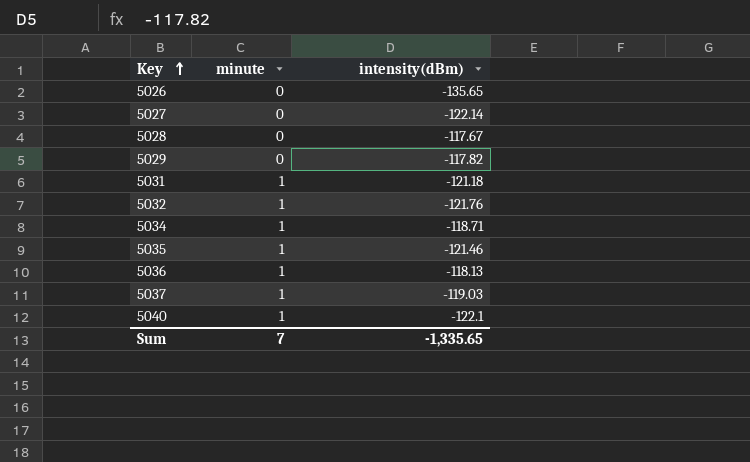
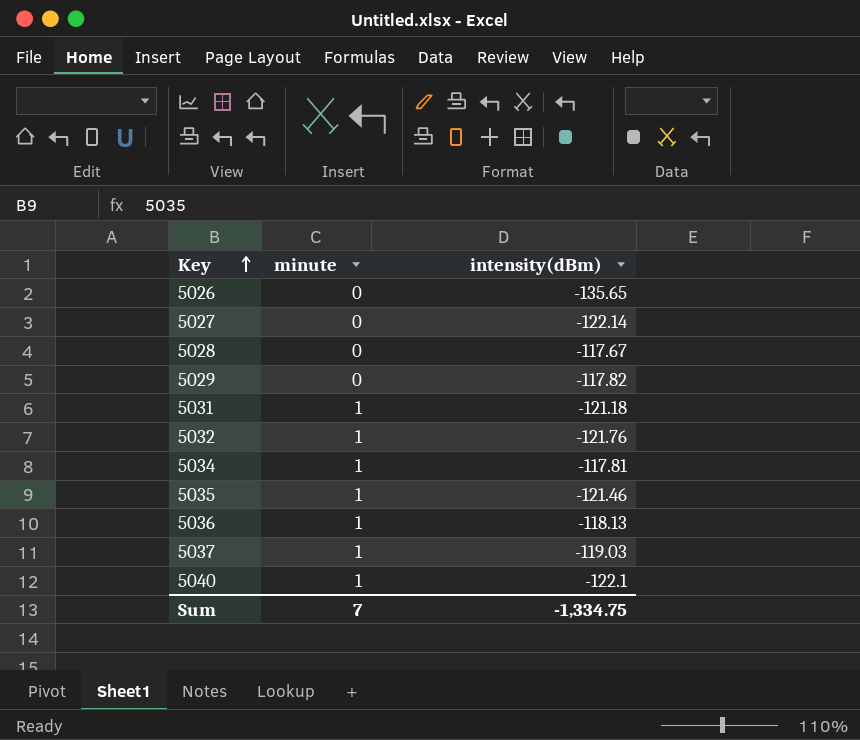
5034 | intensity(dBm): -118.71 -> -117.81
Sum | intensity(dBm): -1,335.65 -> -1,334.75

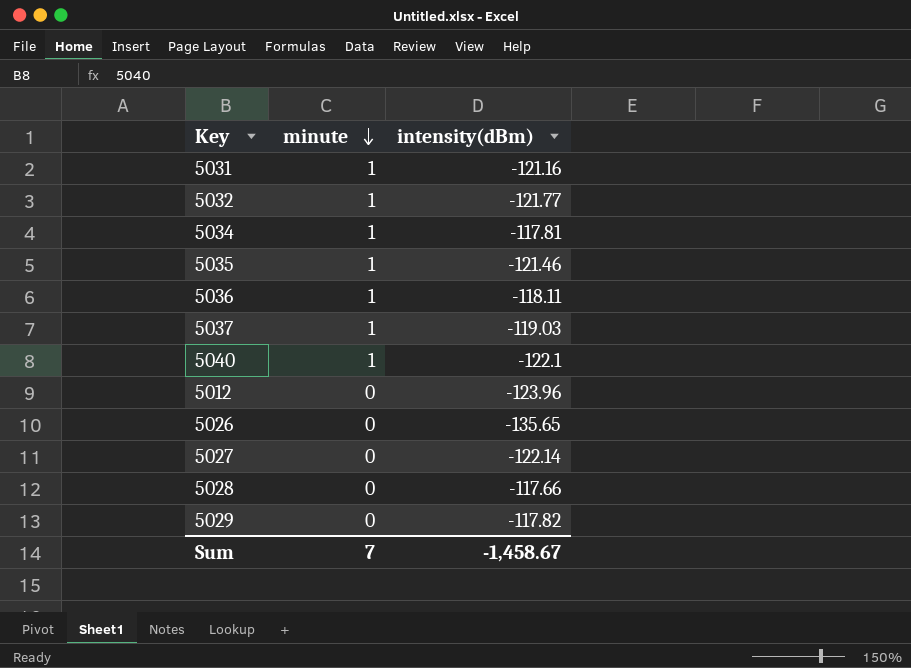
row order: Key ascending -> minute descending
5031 | intensity(dBm): -121.18 -> -121.16
5032 | intensity(dBm): -121.76 -> -121.77
5036 | intensity(dBm): -118.13 -> -118.11
row 5012: none -> 0 | -123.96
5028 | intensity(dBm): -117.67 -> -117.66
Sum | intensity(dBm): -1,334.75 -> -1,458.67

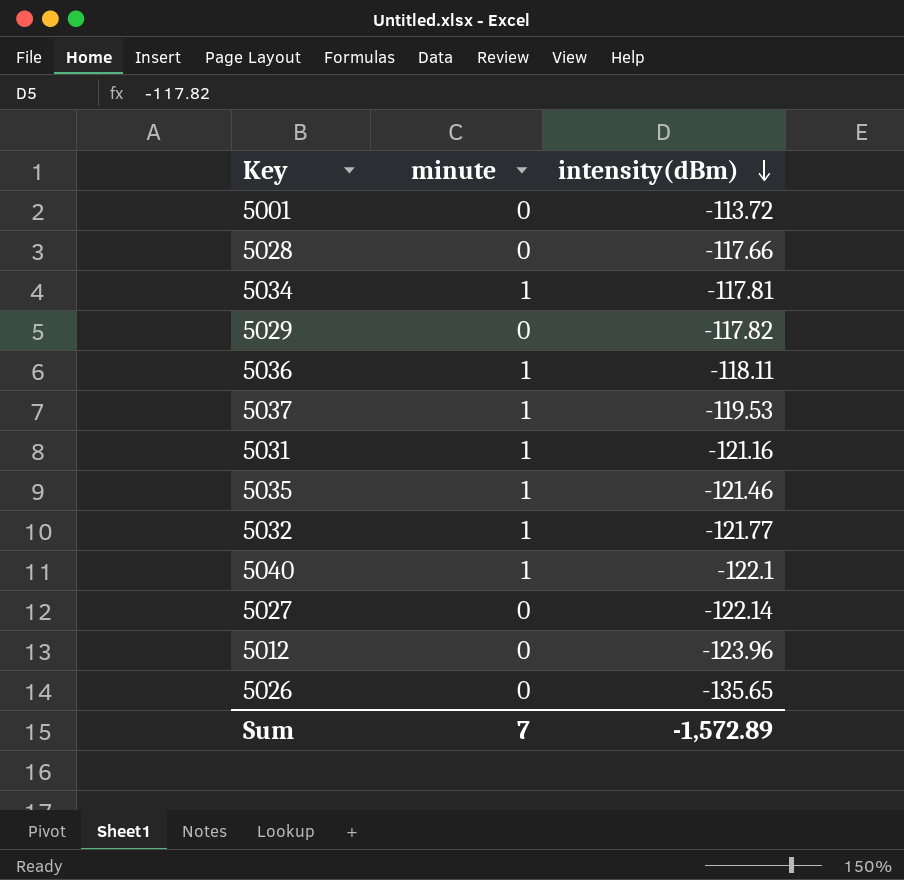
row order: minute descending -> intensity(dBm) descending
row 5001: none -> 0 | -113.72
5037 | intensity(dBm): -119.03 -> -119.53
Sum | intensity(dBm): -1,458.67 -> -1,572.89

